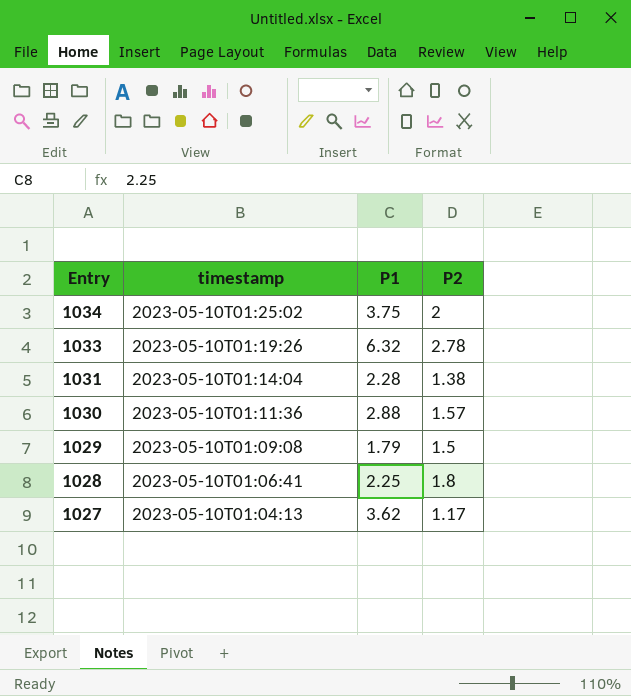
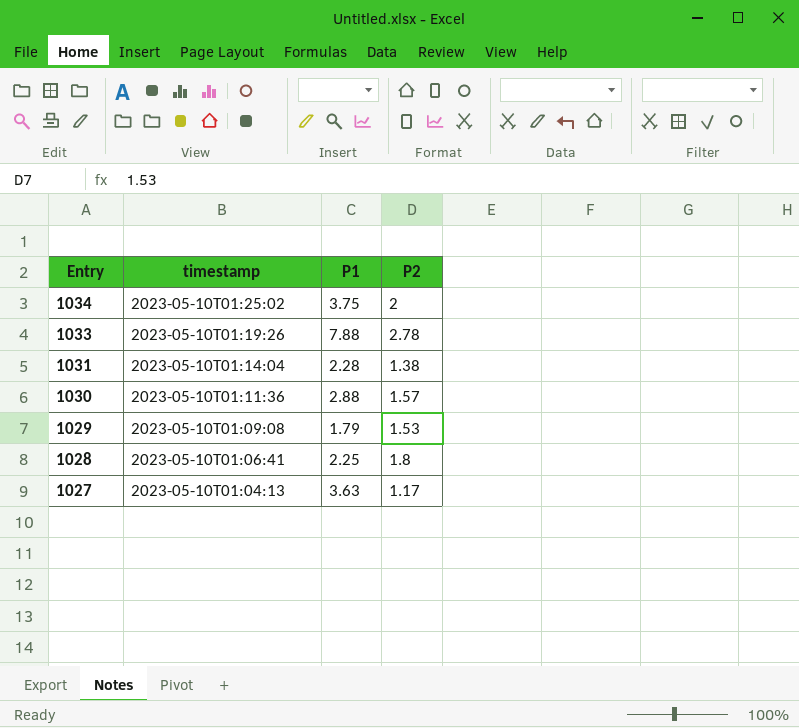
1033 | P1: 6.32 -> 7.88
1029 | P2: 1.5 -> 1.53
1027 | P1: 3.62 -> 3.63

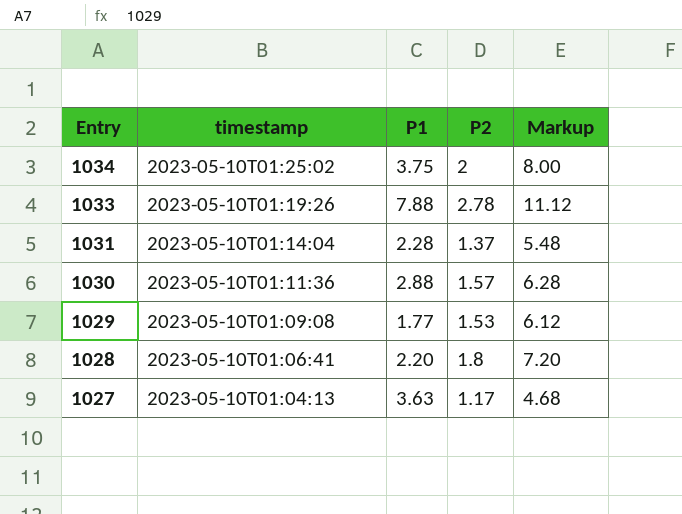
column Markup | formula: none -> [P2] * 4
1031 | P2: 1.38 -> 1.37
1029 | P1: 1.79 -> 1.77
1028 | P1: 2.25 -> 2.20

